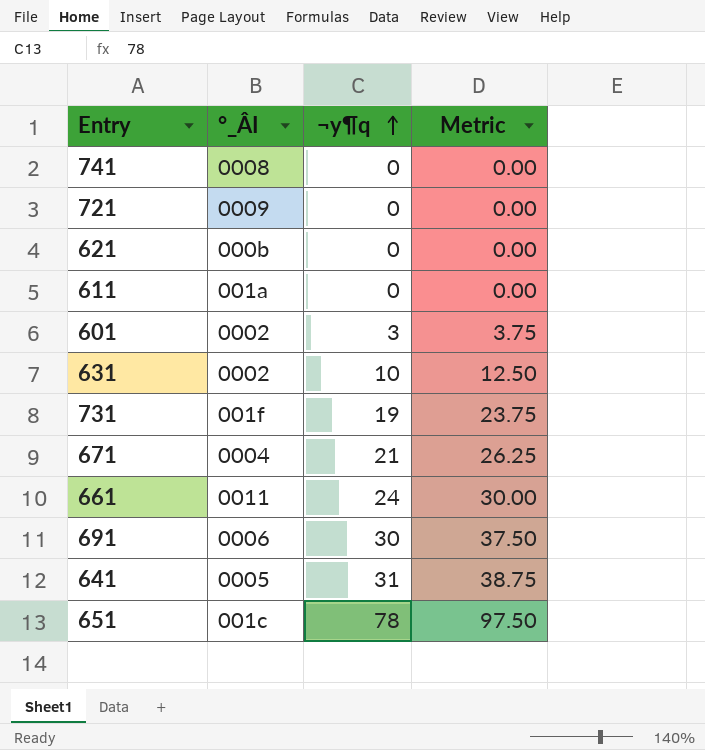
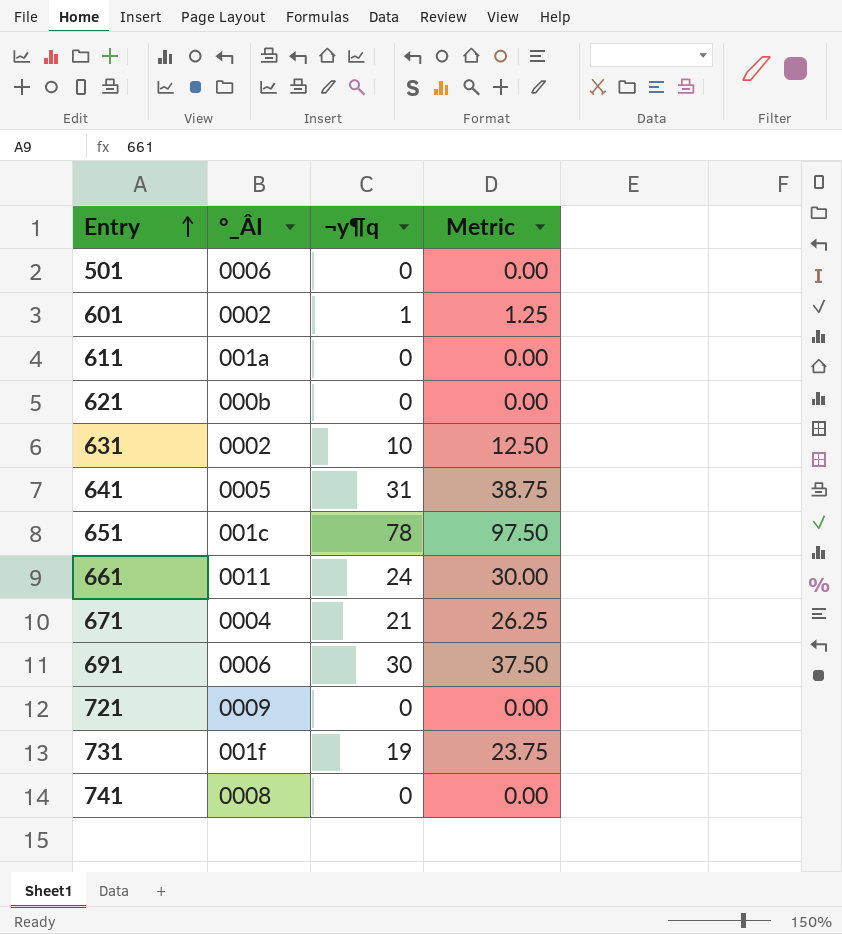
row order: ¬y¶q ascending -> Entry ascending
row 501: none -> 0006 | 0 | 0.00
601 | ¬y¶q: 3 -> 1
601 | Metric: 3.75 -> 1.25

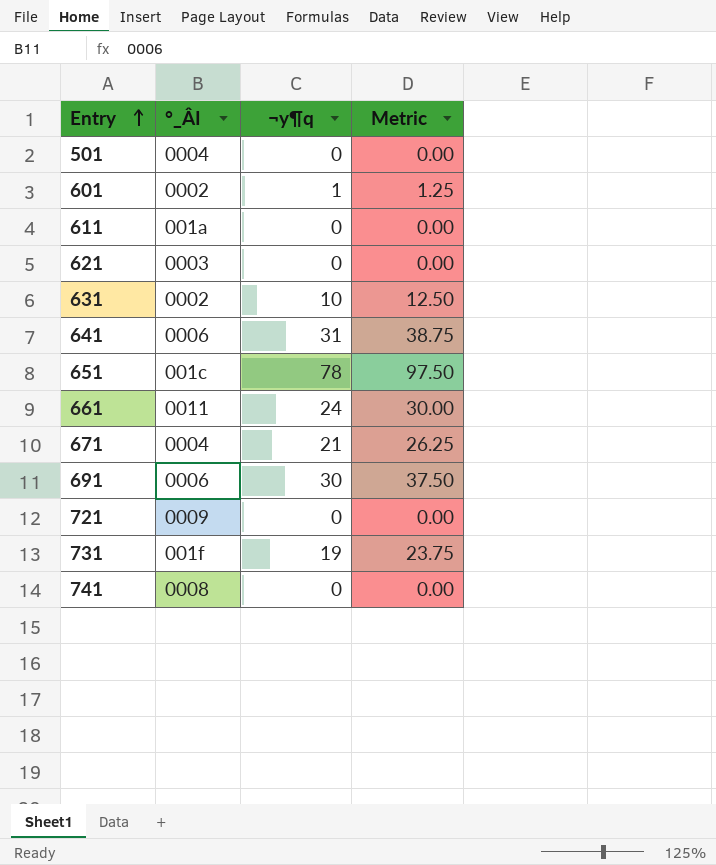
501 | °_ÂI: 0006 -> 0004
621 | °_ÂI: 000b -> 0003
641 | °_ÂI: 0005 -> 0006

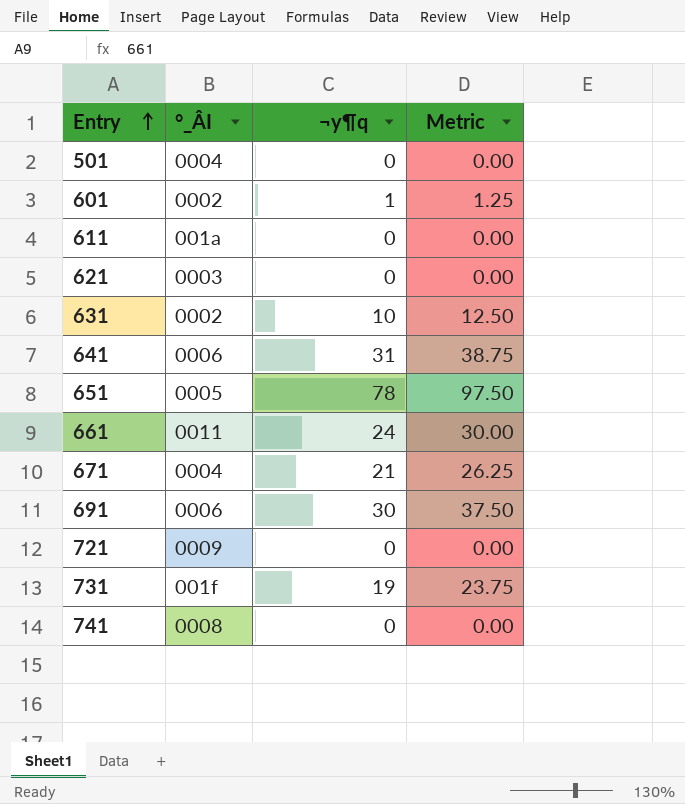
651 | °_ÂI: 001c -> 0005

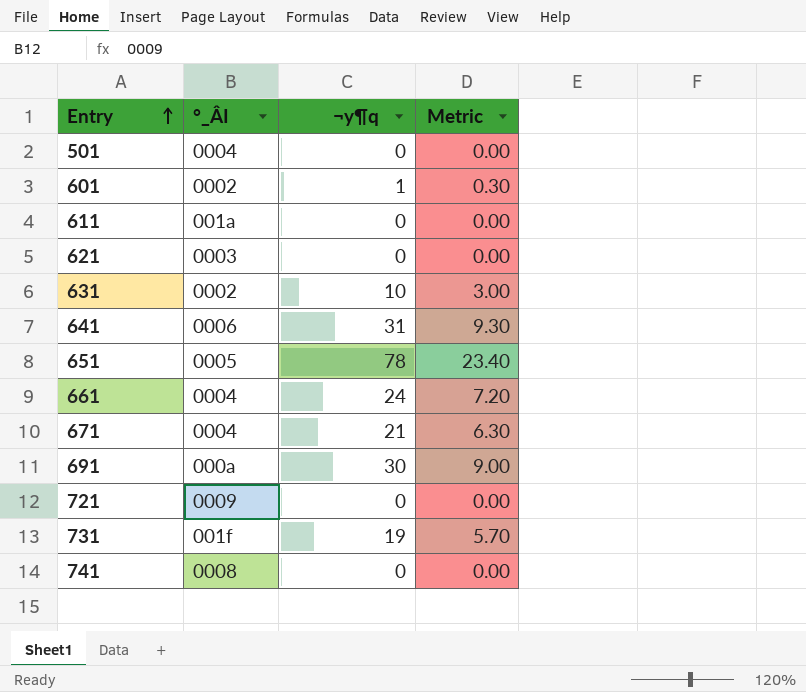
column Metric | formula: [¬y¶q] * 1.25 -> [¬y¶q] * 0.3
661 | °_ÂI: 0011 -> 0004
691 | °_ÂI: 0006 -> 000a

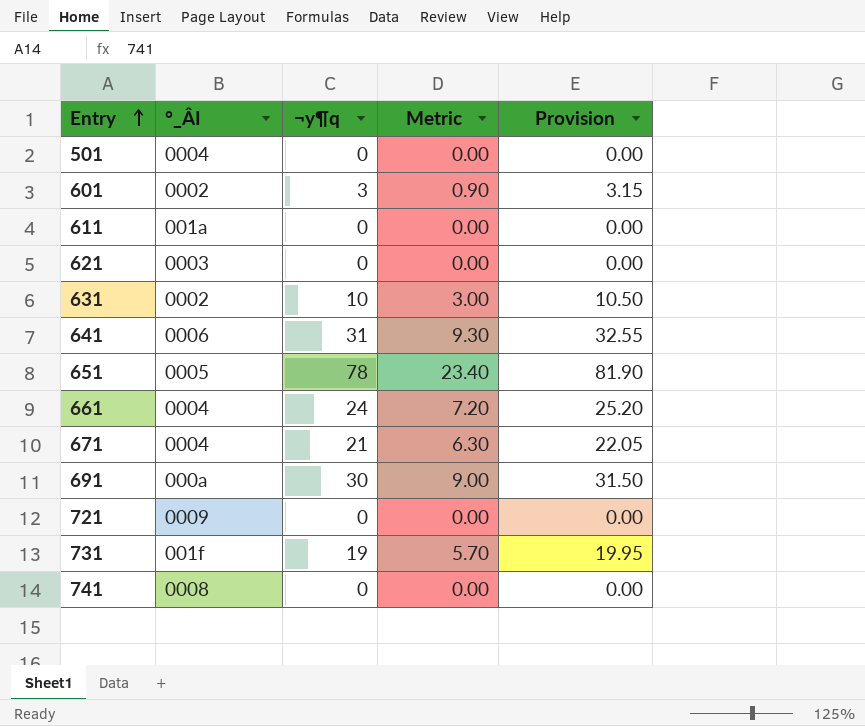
column Provision | formula: none -> [¬y¶q] * 1.05
601 | ¬y¶q: 1 -> 3
601 | Metric: 0.30 -> 0.90

